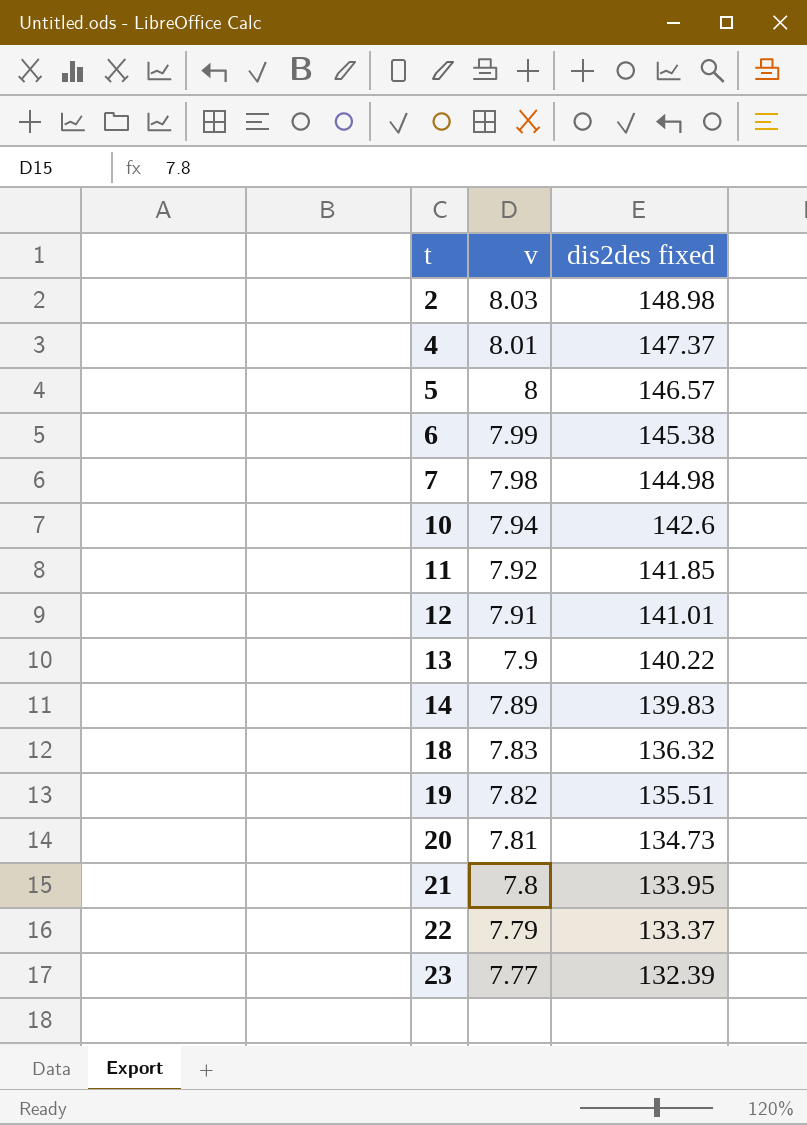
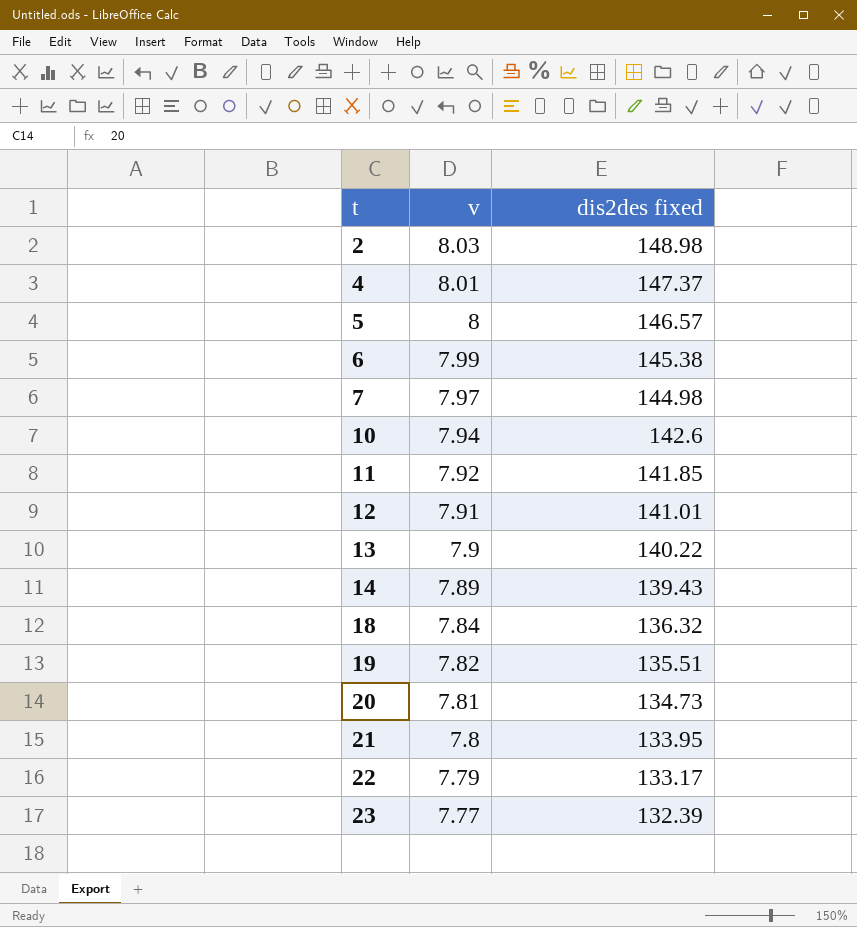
7 | v: 7.98 -> 7.97
14 | dis2des fixed: 139.83 -> 139.43
18 | v: 7.83 -> 7.84
22 | dis2des fixed: 133.37 -> 133.17

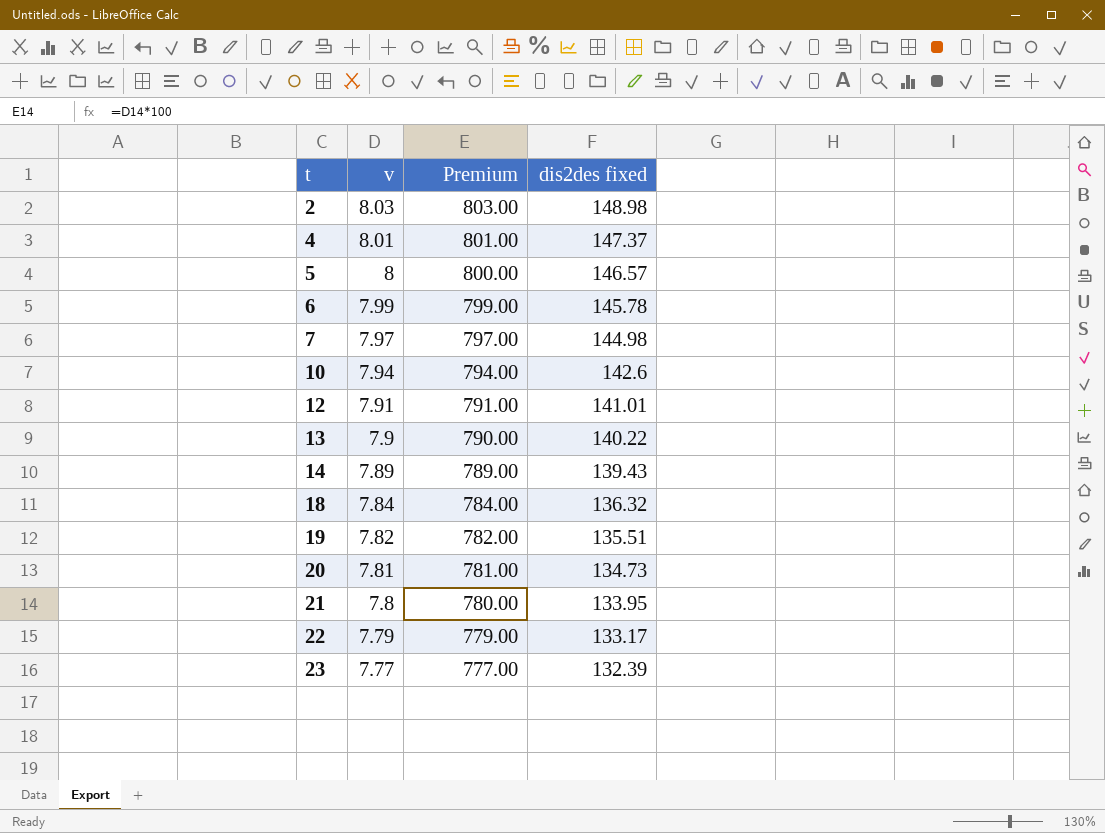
column Premium | formula: none -> [v] * 100
row 11: 7.92 | 141.85 -> none
6 | dis2des fixed: 145.38 -> 145.78

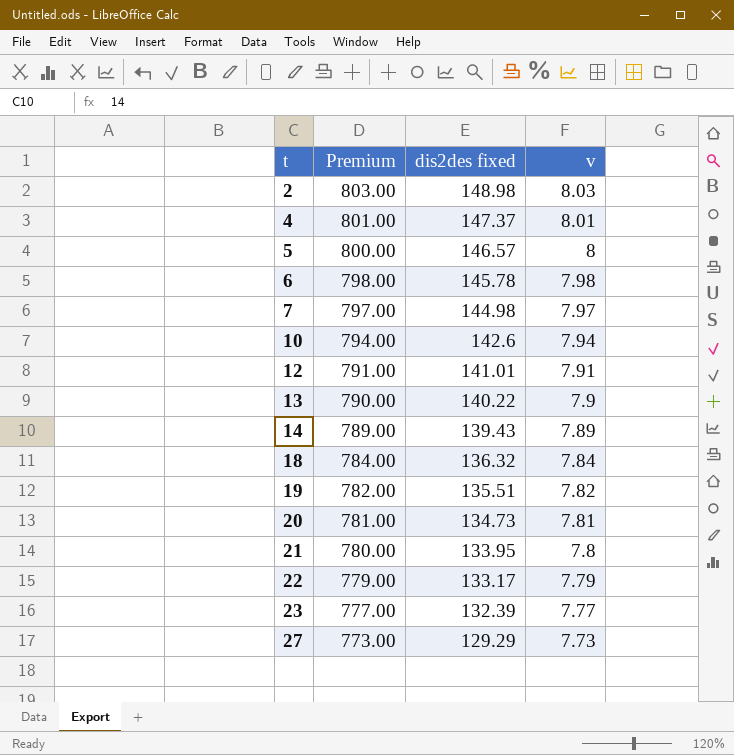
column v | position: 2 -> 4
6 | Premium: 799.00 -> 798.00
6 | v: 7.99 -> 7.98
row 27: none -> 773.00 | 129.29 | 7.73

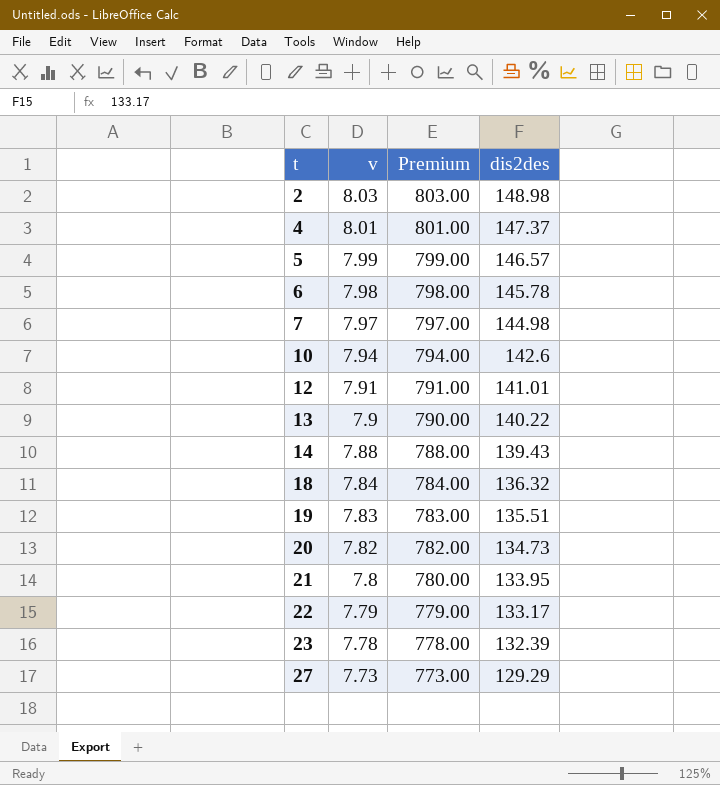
column v | position: 4 -> 2
column name: dis2des fixed -> dis2des
5 | v: 8 -> 7.99
5 | Premium: 800.00 -> 799.00
14 | v: 7.89 -> 7.88
14 | Premium: 789.00 -> 788.00
19 | v: 7.82 -> 7.83
19 | Premium: 782.00 -> 783.00
20 | v: 7.81 -> 7.82
20 | Premium: 781.00 -> 782.00
23 | v: 7.77 -> 7.78
23 | Premium: 777.00 -> 778.00

